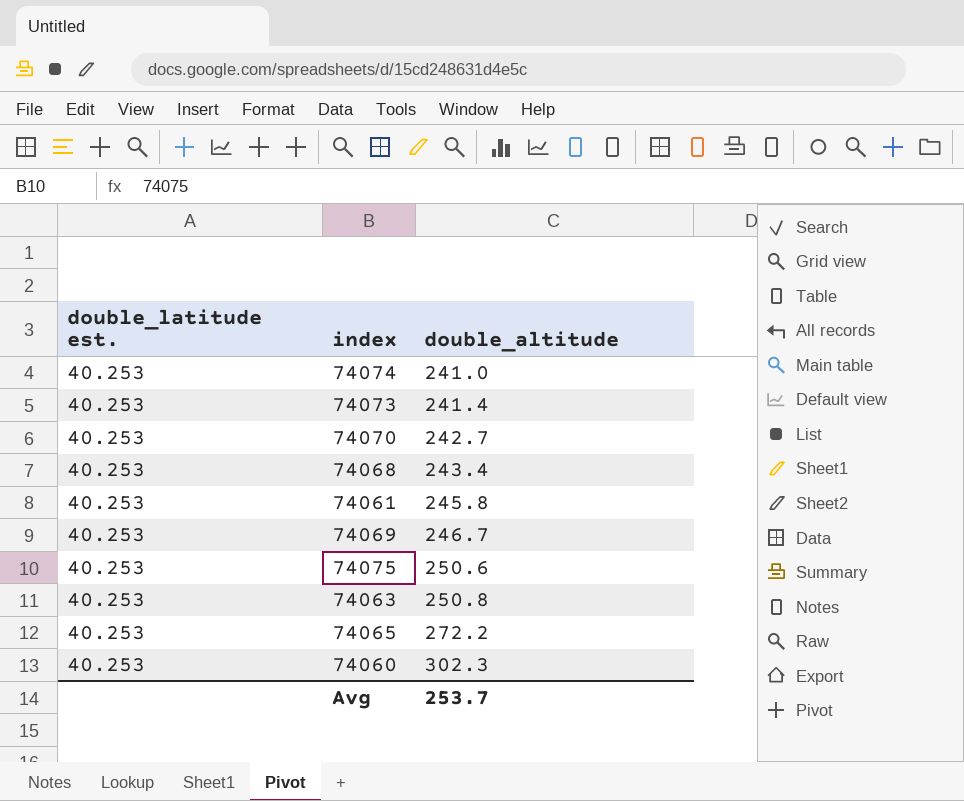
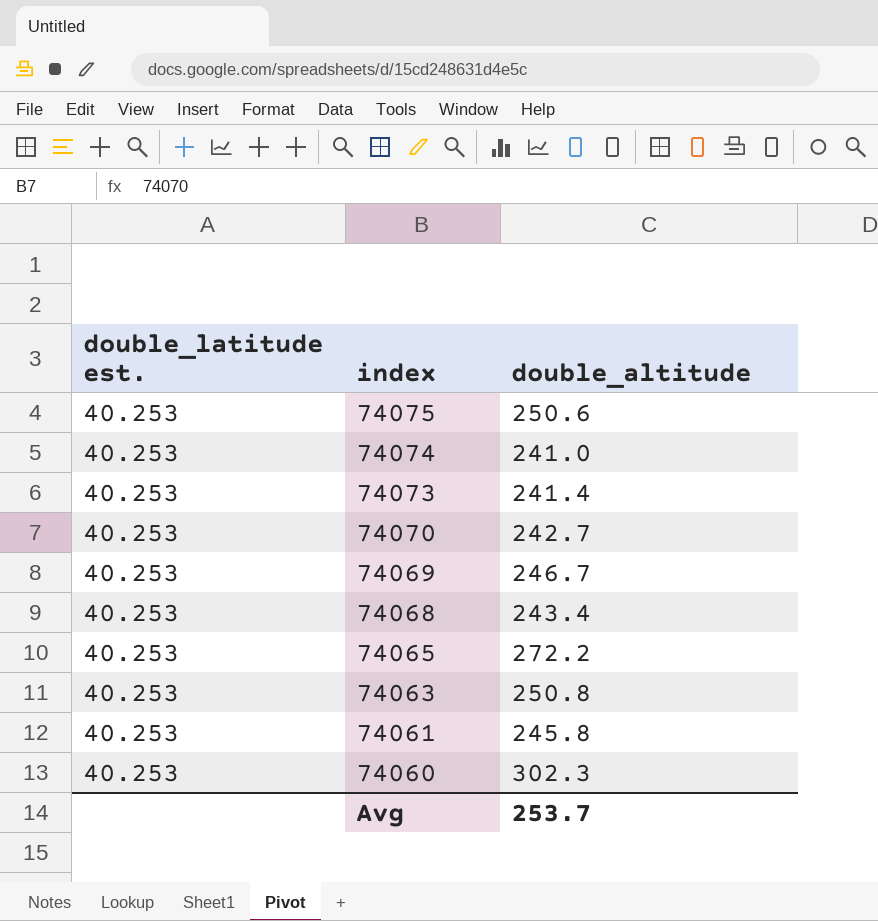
row order: double_altitude ascending -> index descending

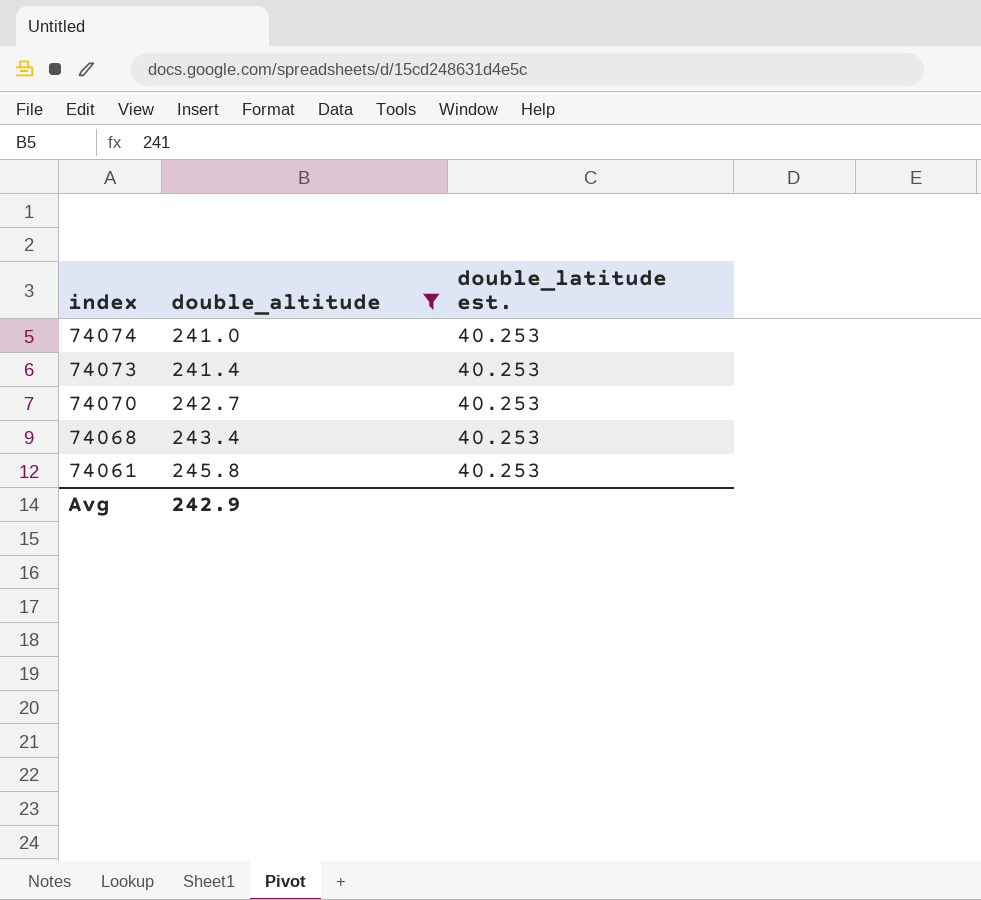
filter: none -> double_altitude <= 245.8
column double_latitude est. | position: 1 -> 3
Avg | double_altitude: 253.7 -> 242.9

